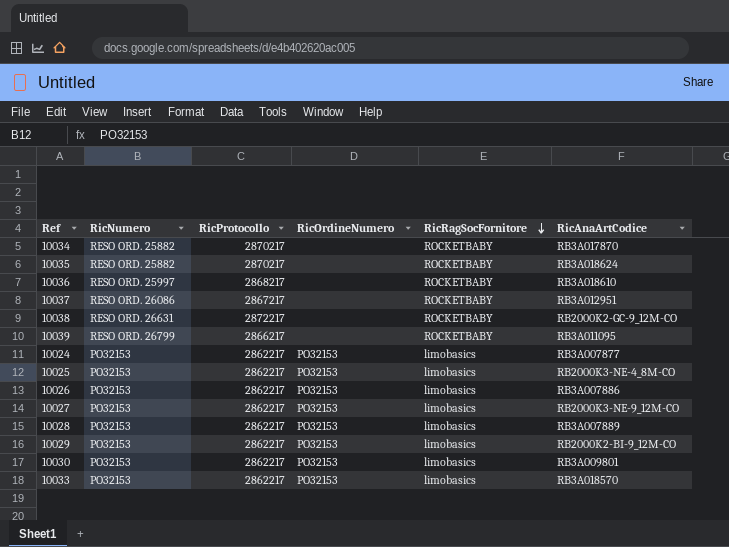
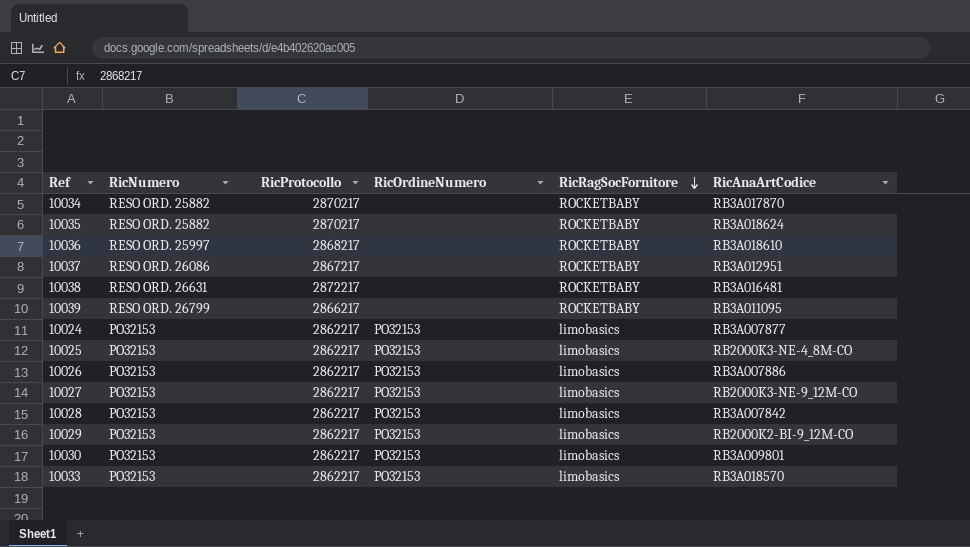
10038 | RicAnaArtCodice: RB2000K2-GC-9_12M-CO -> RB3A016481
10028 | RicAnaArtCodice: RB3A007889 -> RB3A007842

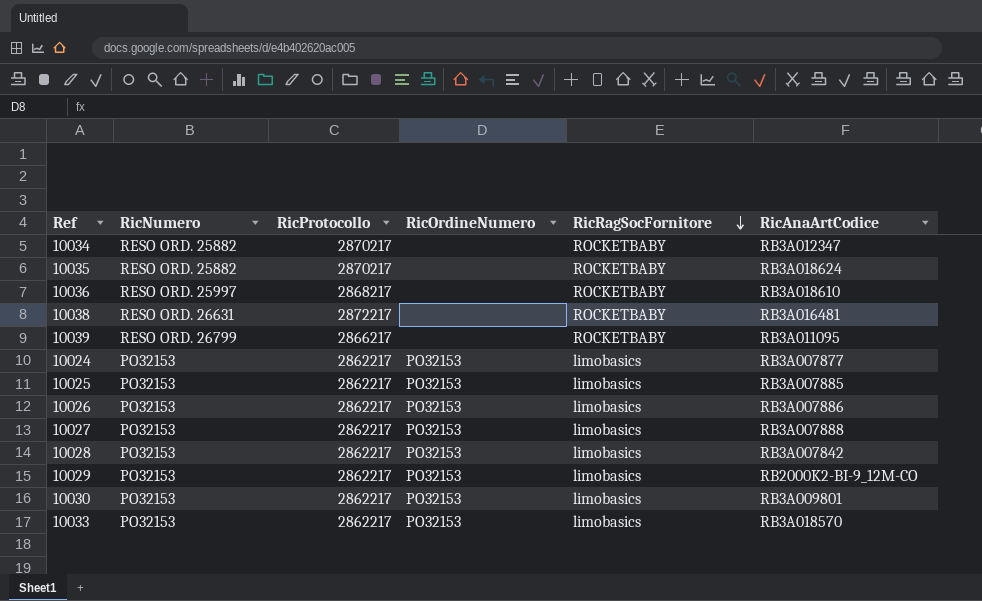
row 10037: RESO ORD. 26086 | 2867217 | none | ROCKETBABY | RB3A012951 -> none
10034 | RicAnaArtCodice: RB3A017870 -> RB3A012347
10025 | RicAnaArtCodice: RB2000K3-NE-4_8M-CO -> RB3A007885
10027 | RicAnaArtCodice: RB2000K3-NE-9_12M-CO -> RB3A007888

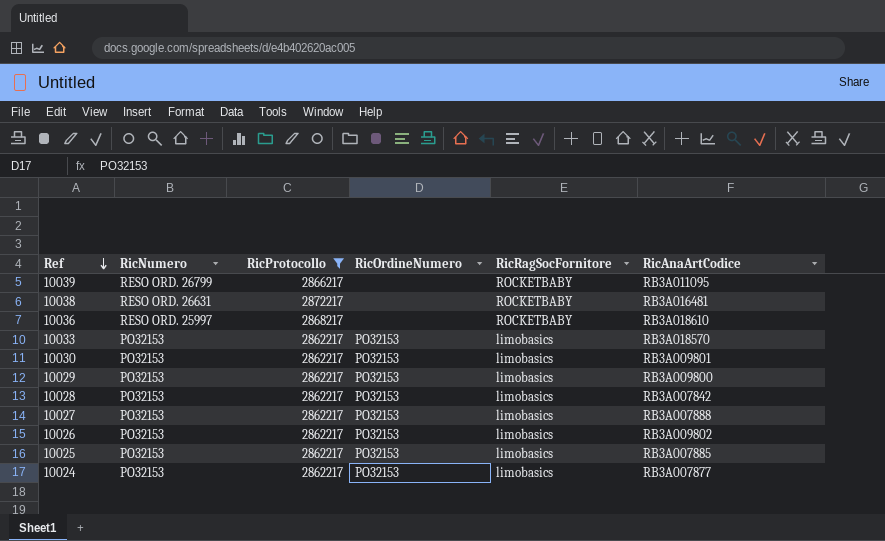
filter: none -> RicProtocollo != 2870217
row order: RicRagSocFornitore descending -> Ref descending
10029 | RicAnaArtCodice: RB2000K2-BI-9_12M-CO -> RB3A009800
10026 | RicAnaArtCodice: RB3A007886 -> RB3A009802

